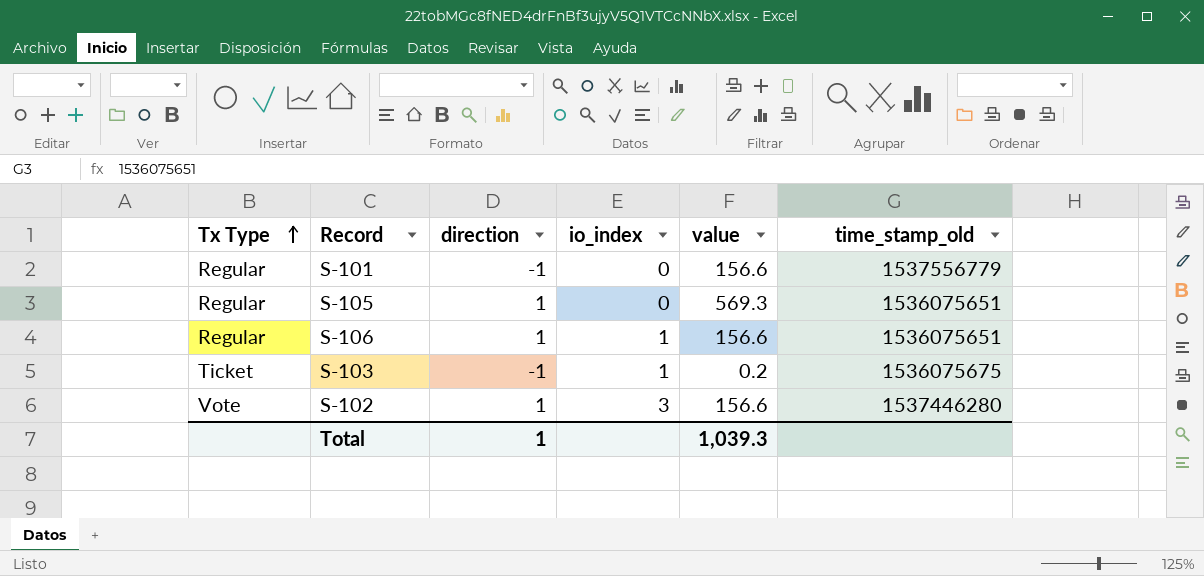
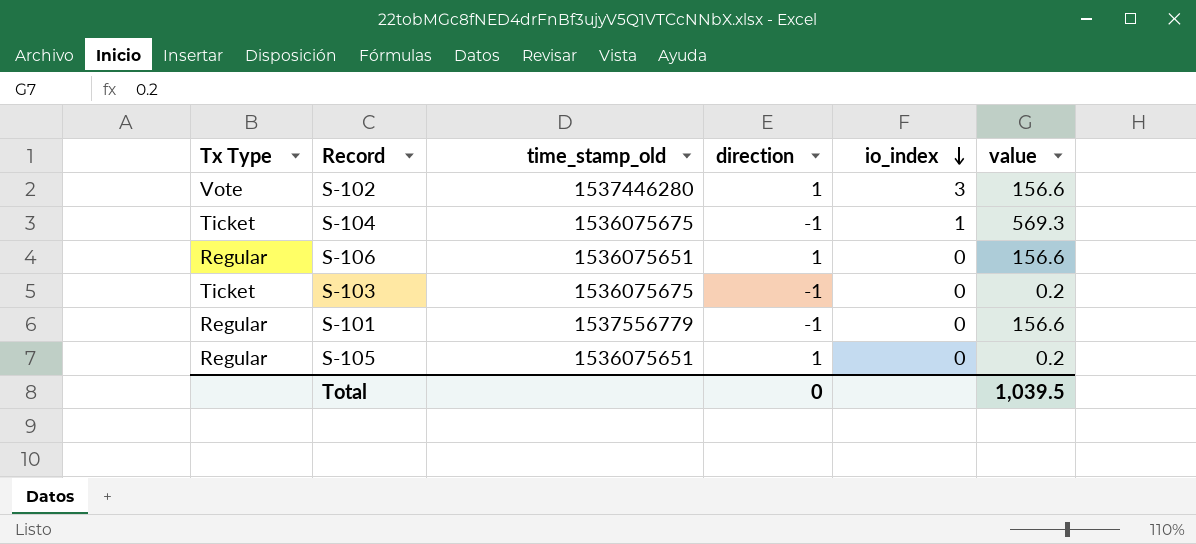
row order: Tx Type ascending -> io_index descending
column time_stamp_old | position: 6 -> 3
row S-104: none -> Ticket | 1536075675 | -1 | 1 | 569.3
S-106 | io_index: 1 -> 0
S-103 | io_index: 1 -> 0
S-105 | value: 569.3 -> 0.2
Total | direction: 1 -> 0
Total | value: 1,039.3 -> 1,039.5

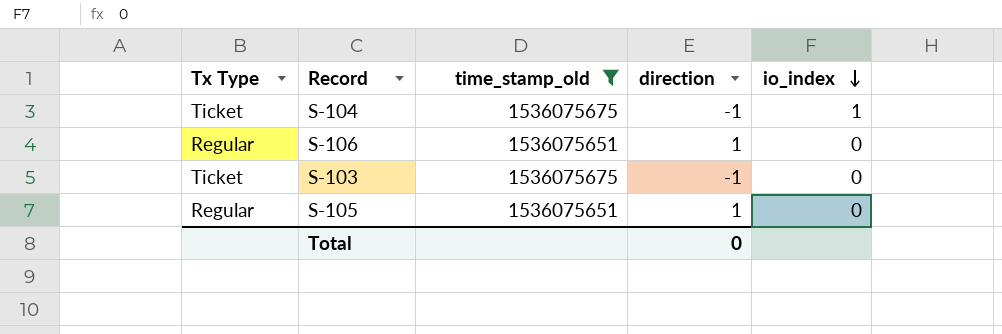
filter: none -> time_stamp_old <= 1536075675
column value | position: 6 -> none

